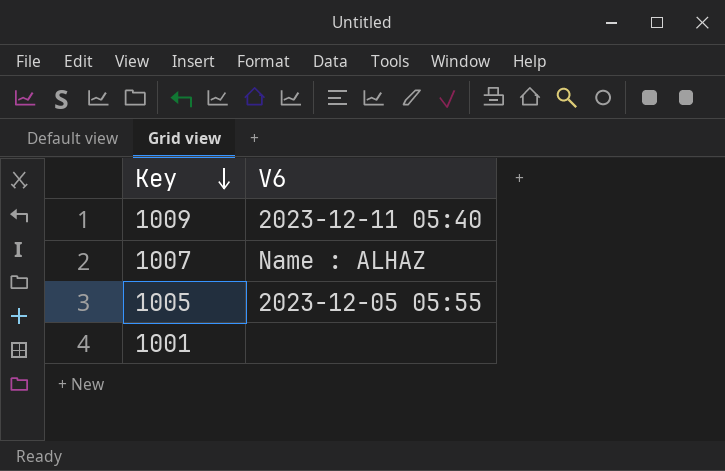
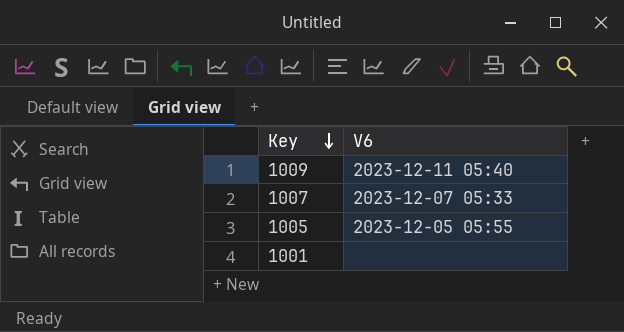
1007 | V6: Name : ALHAZ -> 2023-12-07 05:33

